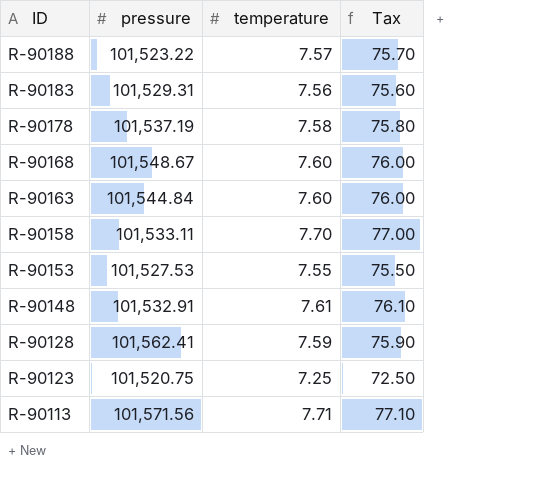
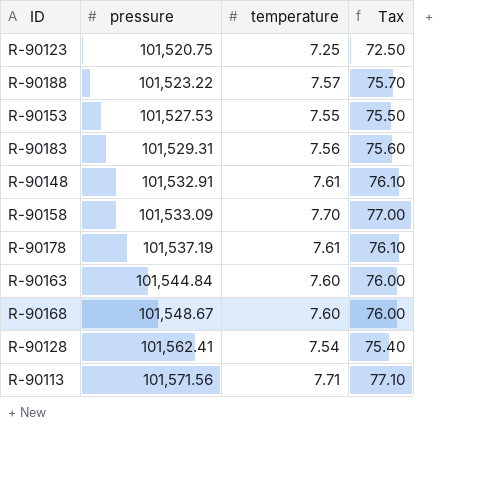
row order: ID descending -> pressure ascending
R-90158 | pressure: 101,533.11 -> 101,533.09
R-90178 | temperature: 7.58 -> 7.61
R-90178 | Tax: 75.80 -> 76.10
R-90128 | temperature: 7.59 -> 7.54
R-90128 | Tax: 75.90 -> 75.40

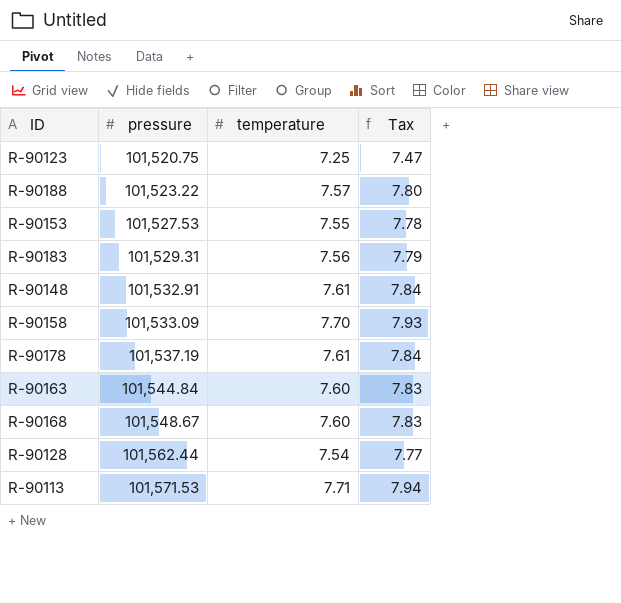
column Tax | formula: [temperature] * 10 -> [temperature] * 1.03
R-90128 | pressure: 101,562.41 -> 101,562.44
R-90113 | pressure: 101,571.56 -> 101,571.53

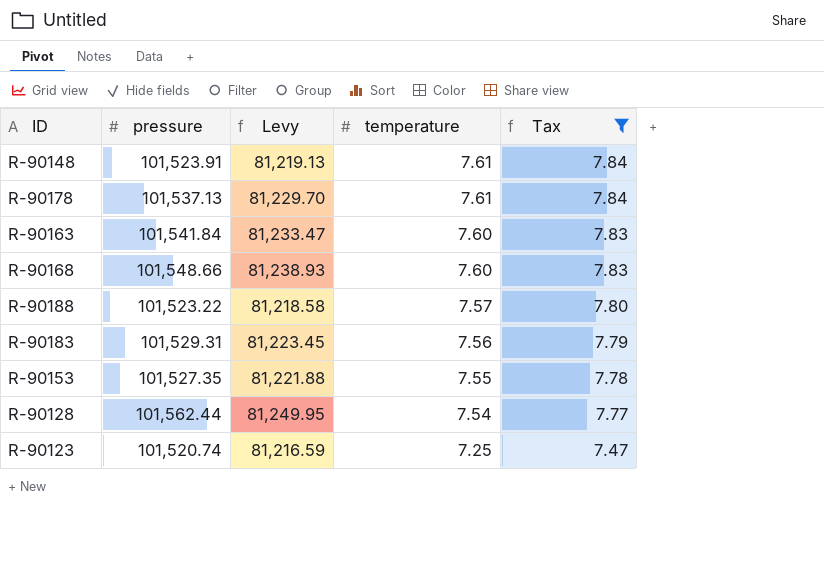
filter: none -> Tax <= 7.84
row order: pressure ascending -> temperature descending
column Levy | formula: none -> [pressure] * 0.8
R-90148 | pressure: 101,532.91 -> 101,523.91
R-90178 | pressure: 101,537.19 -> 101,537.13
R-90163 | pressure: 101,544.84 -> 101,541.84
R-90168 | pressure: 101,548.67 -> 101,548.66
R-90153 | pressure: 101,527.53 -> 101,527.35
R-90123 | pressure: 101,520.75 -> 101,520.74

